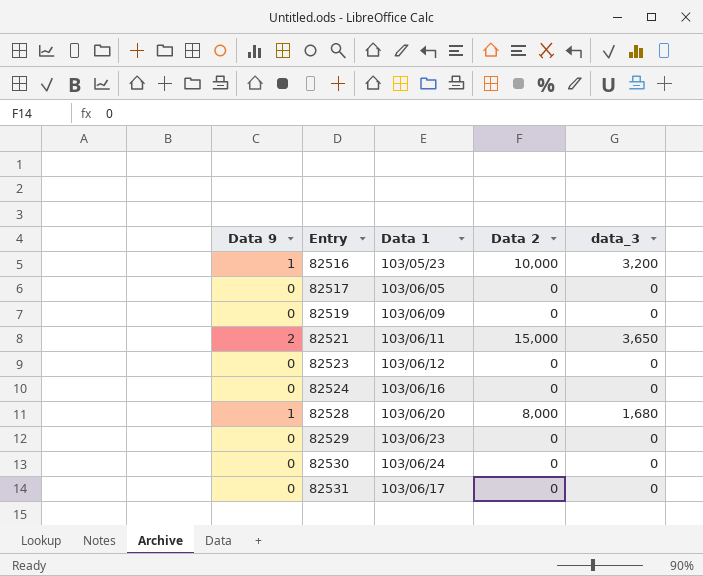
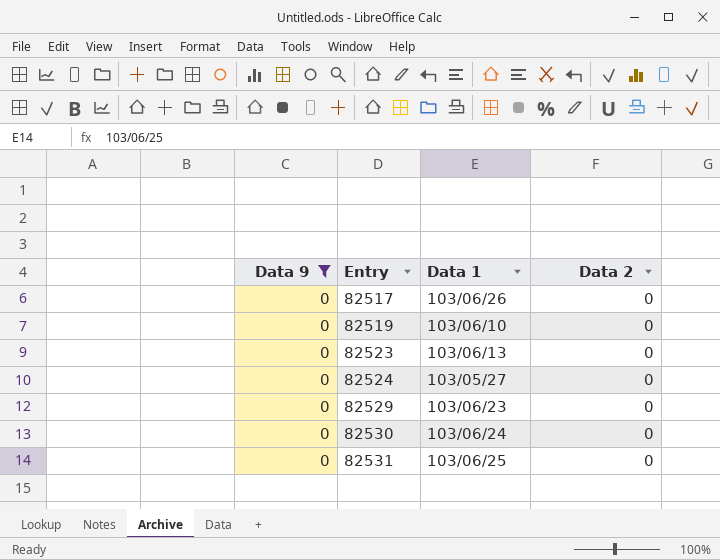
filter: none -> Data 9 = 0
column data_3 | position: 5 -> none
82517 | Data 1: 103/06/05 -> 103/06/26
82519 | Data 1: 103/06/09 -> 103/06/10
82523 | Data 1: 103/06/12 -> 103/06/13
82524 | Data 1: 103/06/16 -> 103/05/27
82531 | Data 1: 103/06/17 -> 103/06/25

